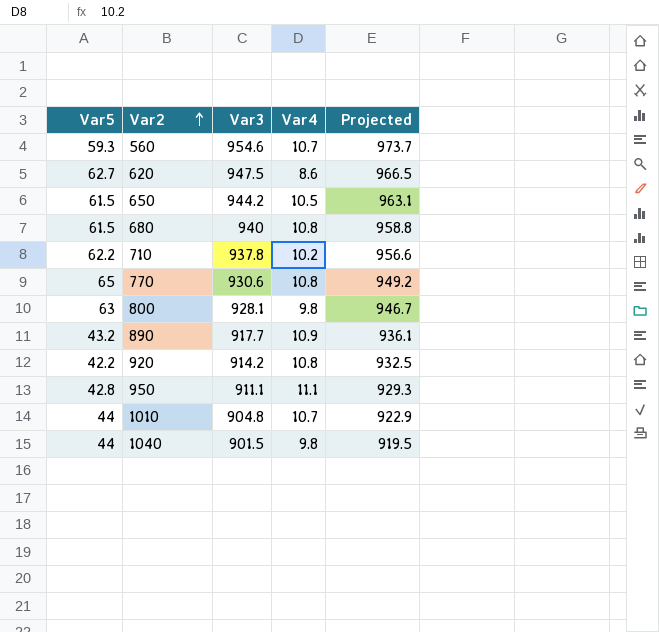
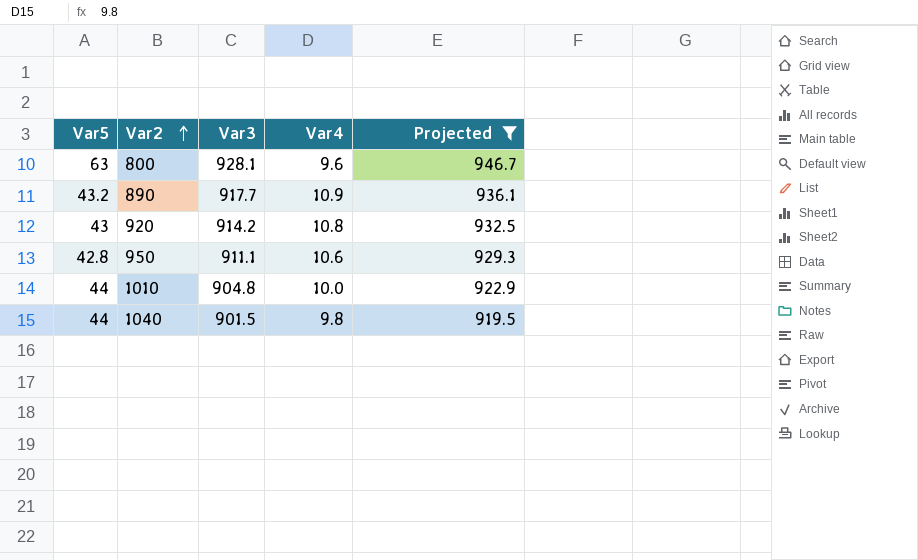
filter: none -> Projected <= 946.7
800 | Var4: 9.8 -> 9.6
920 | Var5: 42.2 -> 43
950 | Var4: 11.1 -> 10.6
1010 | Var4: 10.7 -> 10.0

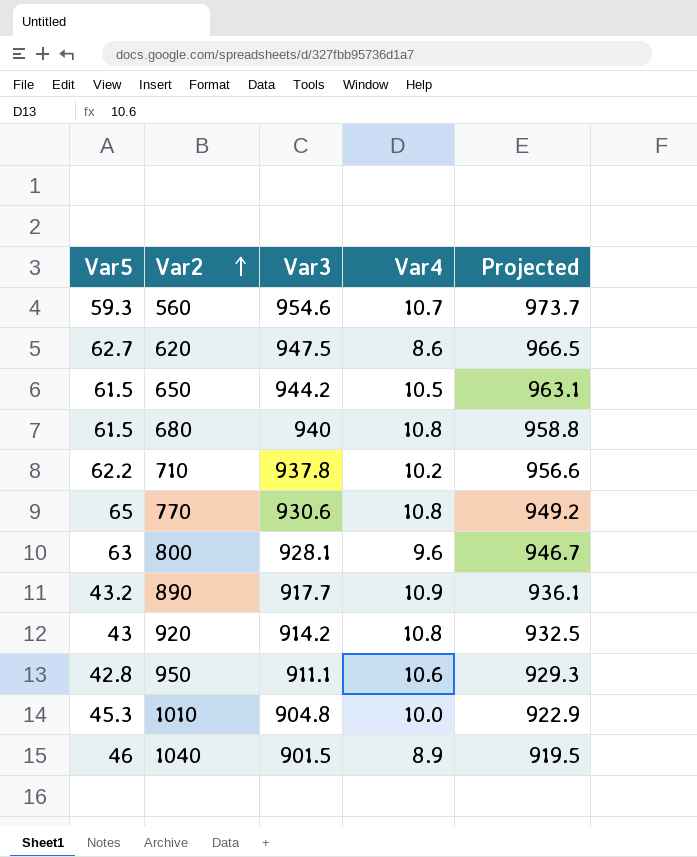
filter: Projected <= 946.7 -> none
1010 | Var5: 44 -> 45.3
1040 | Var5: 44 -> 46
1040 | Var4: 9.8 -> 8.9

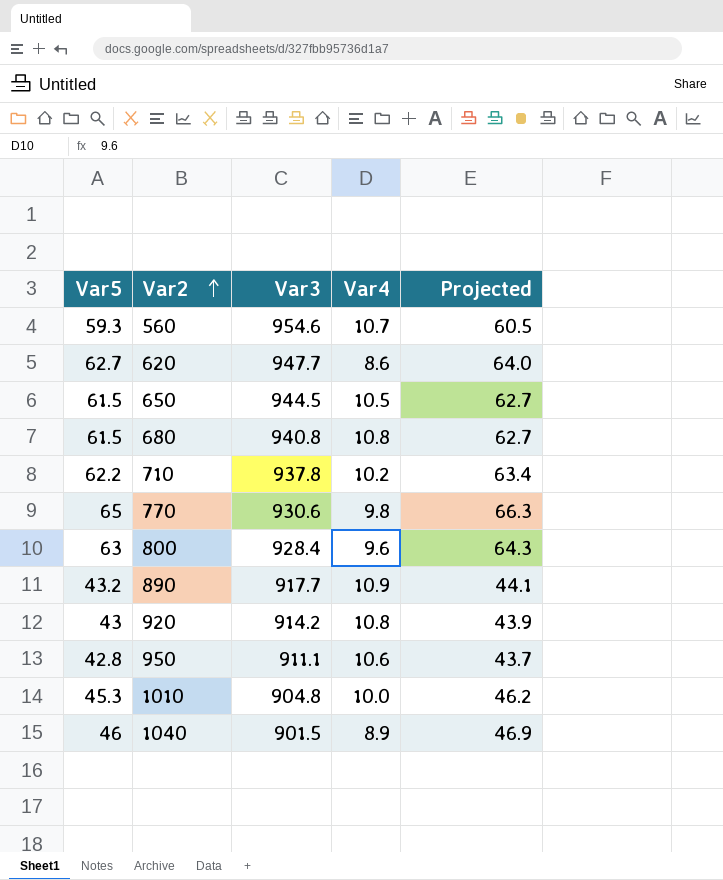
column Projected | formula: [Var3] * 1.02 -> [Var5] * 1.02
620 | Var3: 947.5 -> 947.7
650 | Var3: 944.2 -> 944.5
680 | Var3: 940 -> 940.8
770 | Var4: 10.8 -> 9.8
800 | Var3: 928.1 -> 928.4

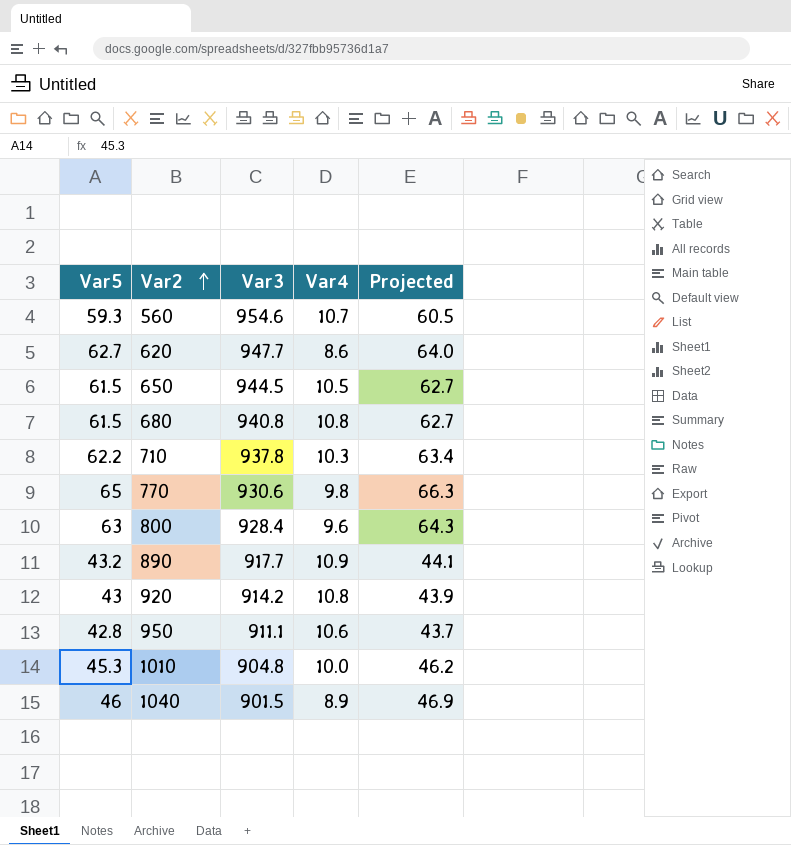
710 | Var4: 10.2 -> 10.3

